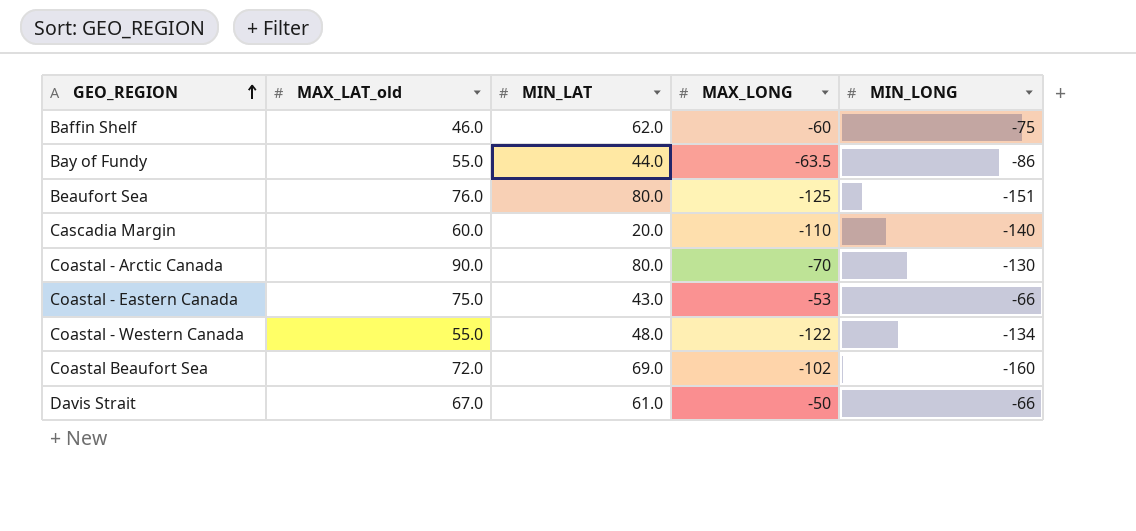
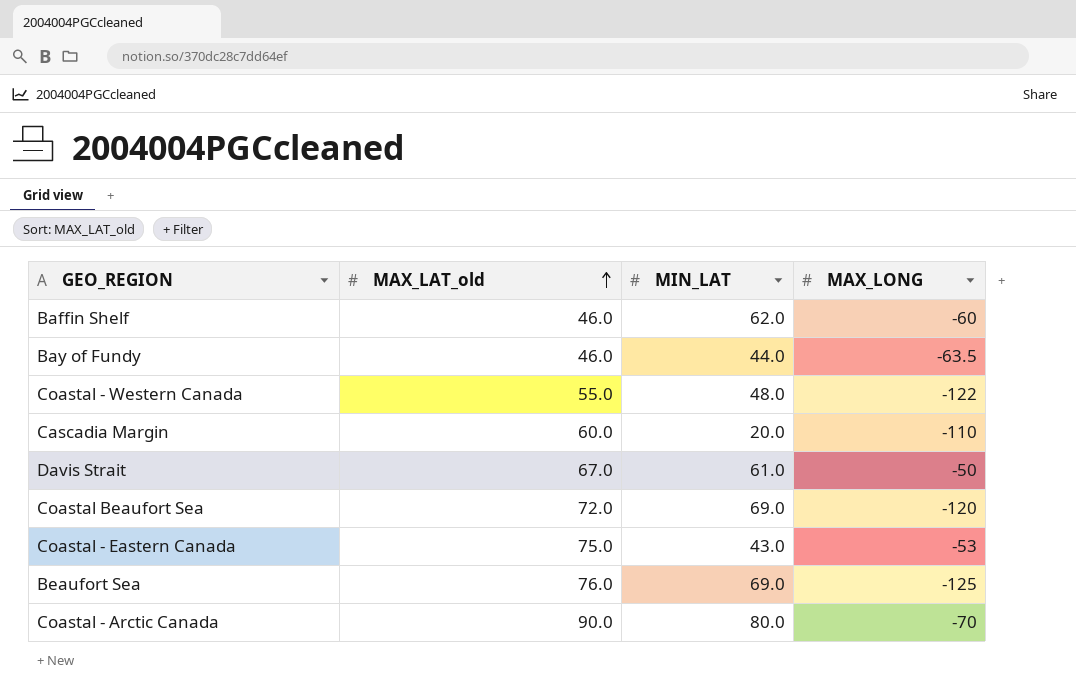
row order: GEO_REGION ascending -> MAX_LAT_old ascending
column MIN_LONG | position: 5 -> none
Bay of Fundy | MAX_LAT_old: 55.0 -> 46.0
Coastal Beaufort Sea | MAX_LONG: -102 -> -120
Beaufort Sea | MIN_LAT: 80.0 -> 69.0

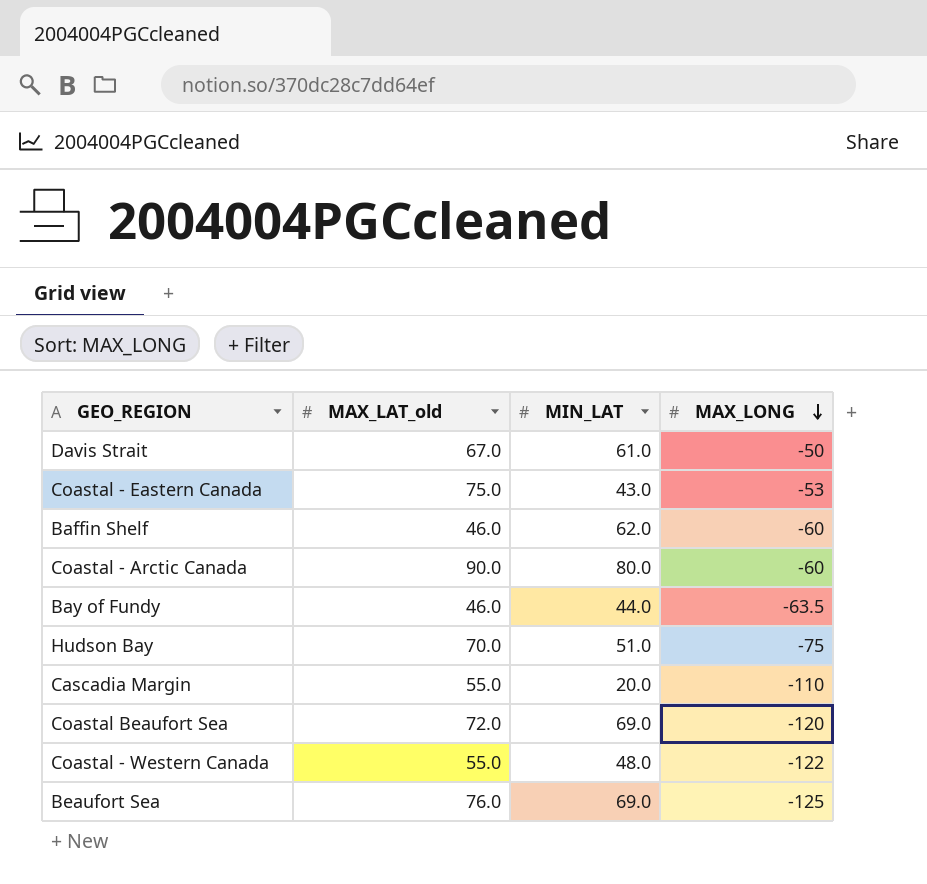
row order: MAX_LAT_old ascending -> MAX_LONG descending
Coastal - Arctic Canada | MAX_LONG: -70 -> -60
row Hudson Bay: none -> 70.0 | 51.0 | -75
Cascadia Margin | MAX_LAT_old: 60.0 -> 55.0

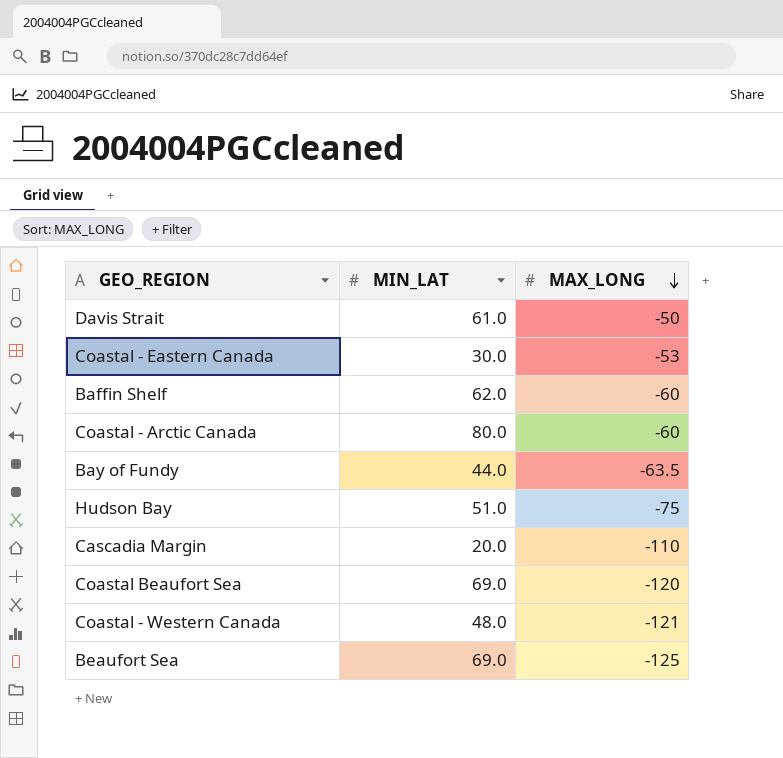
column MAX_LAT_old | position: 2 -> none
Coastal - Eastern Canada | MIN_LAT: 43.0 -> 30.0
Coastal - Western Canada | MAX_LONG: -122 -> -121

